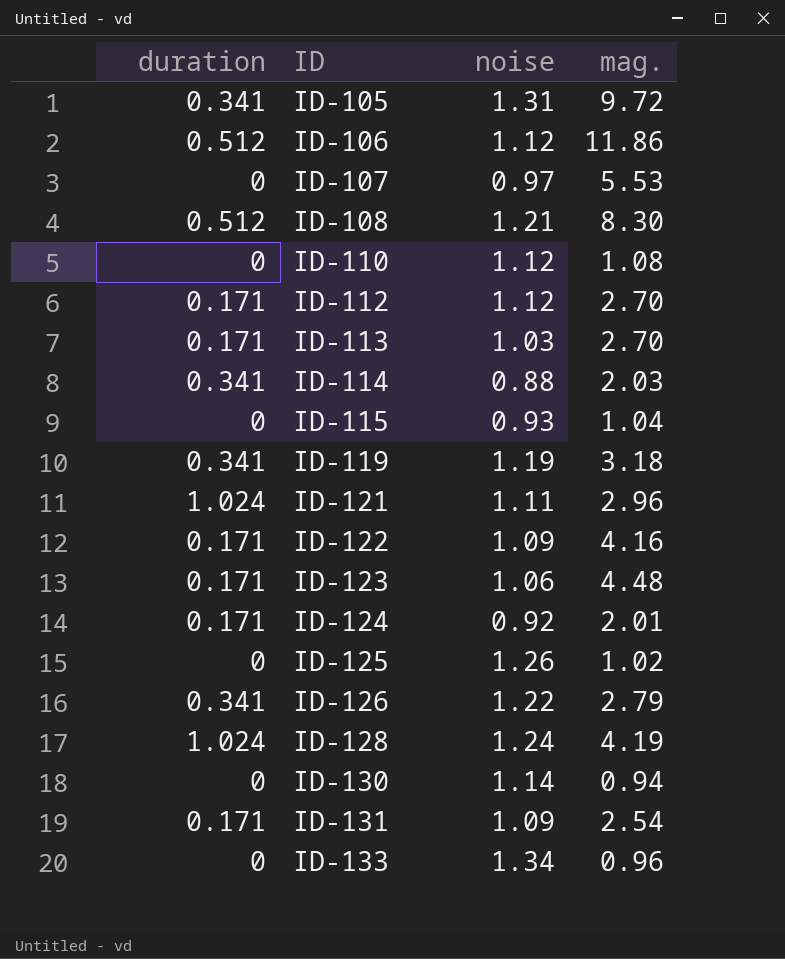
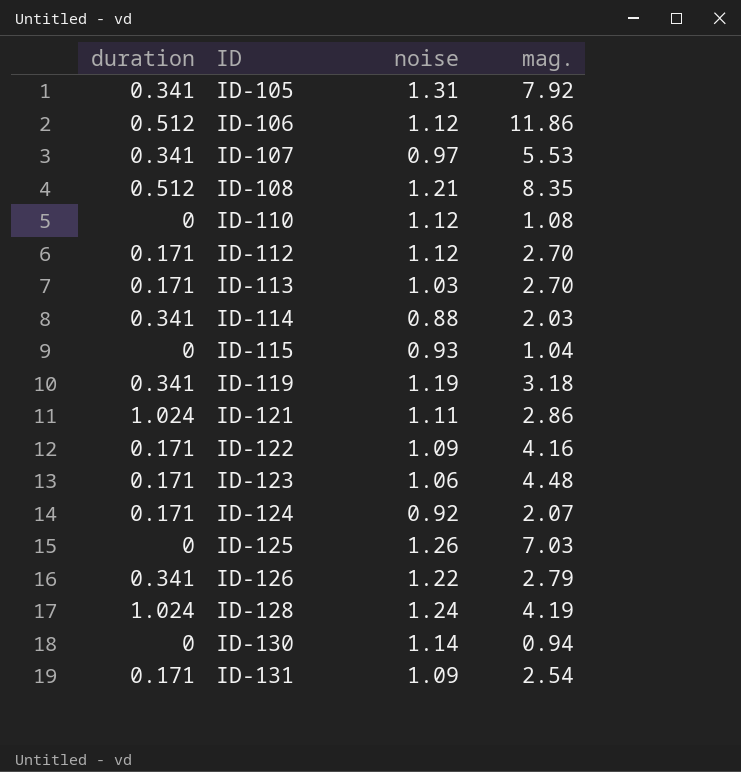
row ID-133: 0 | 1.34 | 0.96 -> none
ID-105 | mag.: 9.72 -> 7.92
ID-107 | duration: 0 -> 0.341
ID-108 | mag.: 8.30 -> 8.35
ID-121 | mag.: 2.96 -> 2.86
ID-124 | mag.: 2.01 -> 2.07
ID-125 | mag.: 1.02 -> 7.03

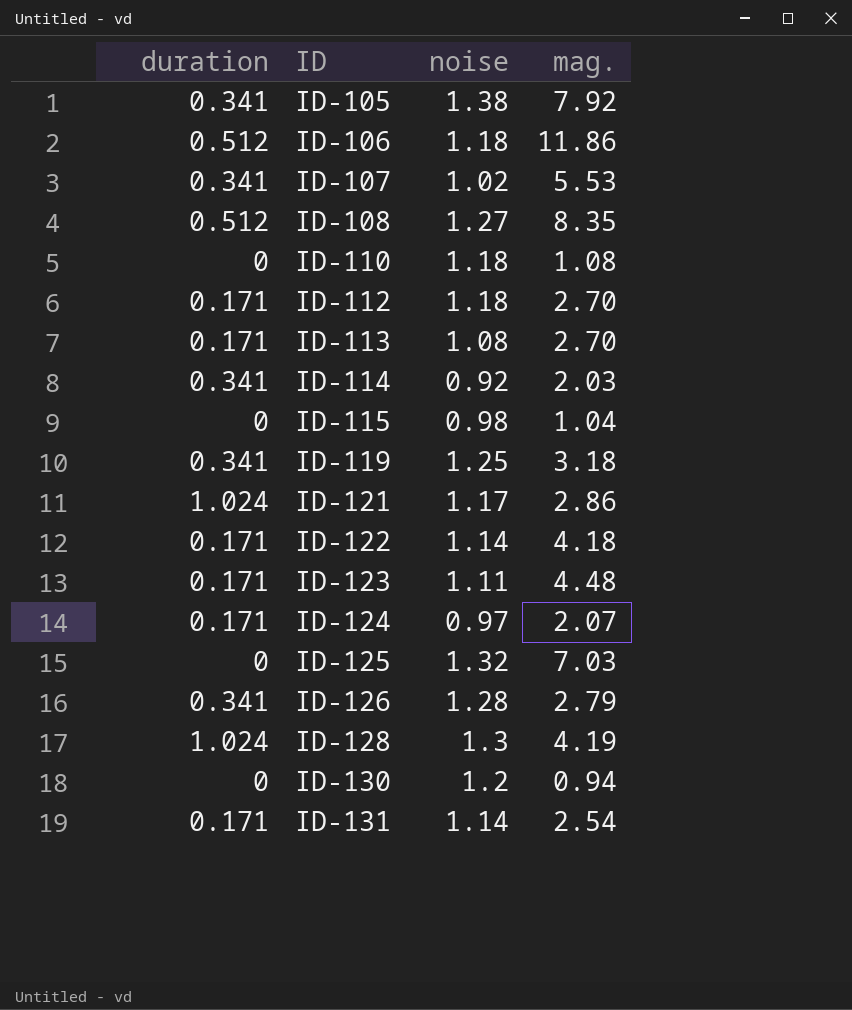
ID-105 | noise: 1.31 -> 1.38
ID-106 | noise: 1.12 -> 1.18
ID-107 | noise: 0.97 -> 1.02
ID-108 | noise: 1.21 -> 1.27
ID-110 | noise: 1.12 -> 1.18
ID-112 | noise: 1.12 -> 1.18
ID-113 | noise: 1.03 -> 1.08
ID-114 | noise: 0.88 -> 0.92
ID-115 | noise: 0.93 -> 0.98
ID-119 | noise: 1.19 -> 1.25
ID-121 | noise: 1.11 -> 1.17
ID-122 | noise: 1.09 -> 1.14
ID-122 | mag.: 4.16 -> 4.18
ID-123 | noise: 1.06 -> 1.11
ID-124 | noise: 0.92 -> 0.97
ID-125 | noise: 1.26 -> 1.32
ID-126 | noise: 1.22 -> 1.28
ID-128 | noise: 1.24 -> 1.3
ID-130 | noise: 1.14 -> 1.2
ID-131 | noise: 1.09 -> 1.14

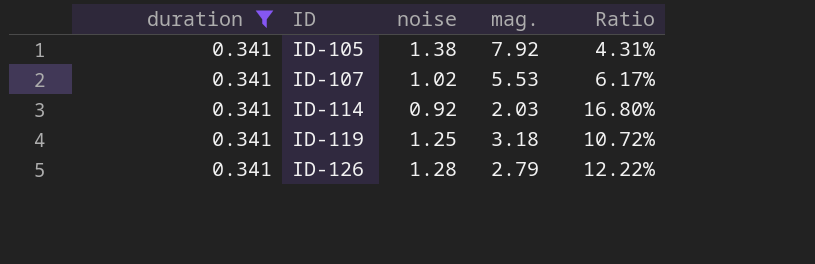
filter: none -> duration = 0.341
column Ratio | formula: none -> [duration] / [mag.]

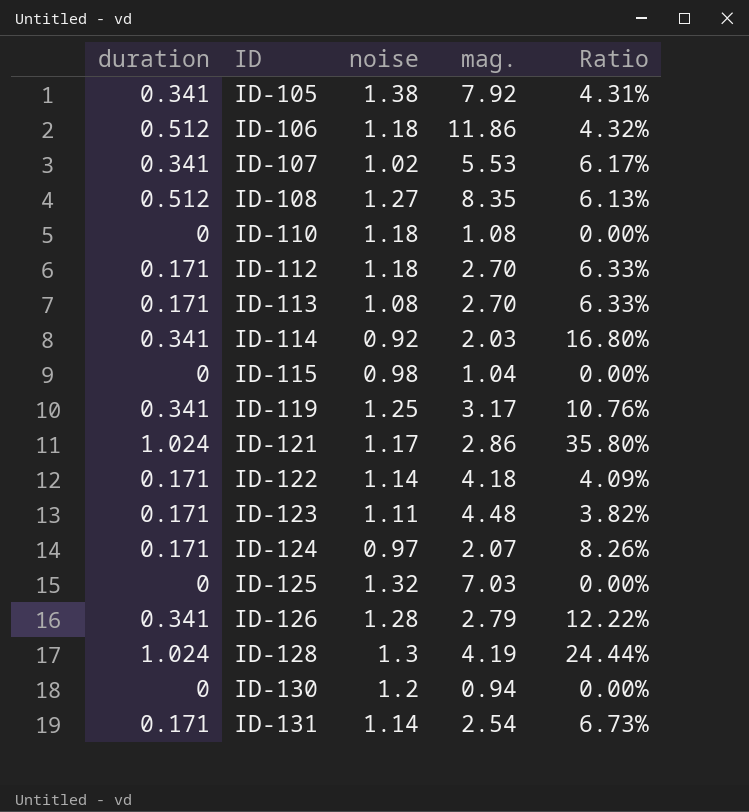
filter: duration = 0.341 -> none
ID-119 | mag.: 3.18 -> 3.17
ID-119 | Ratio: 10.72% -> 10.76%

